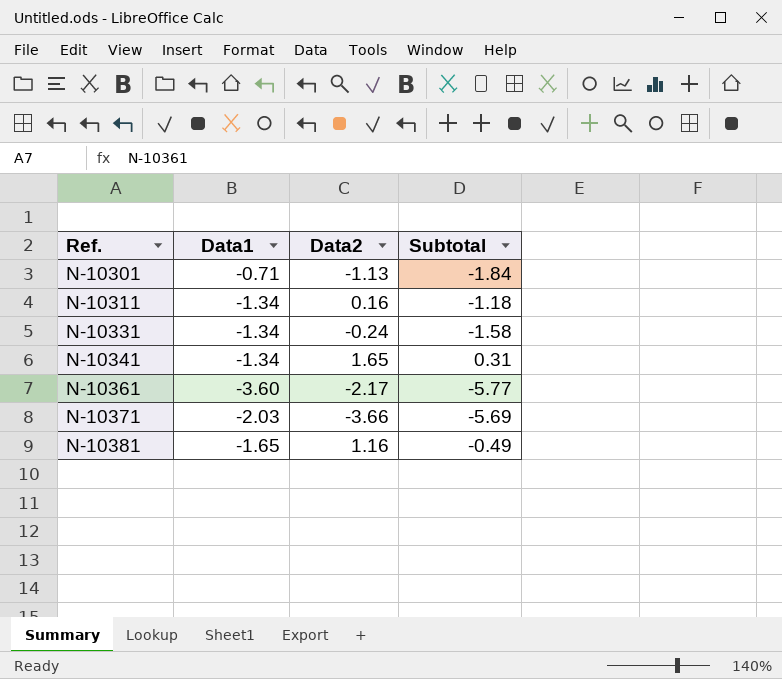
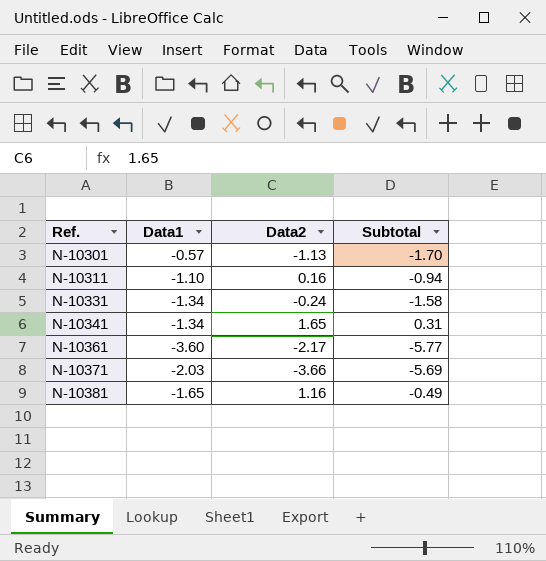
N-10301 | Data1: -0.71 -> -0.57
N-10301 | Subtotal: -1.84 -> -1.70
N-10311 | Data1: -1.34 -> -1.10
N-10311 | Subtotal: -1.18 -> -0.94

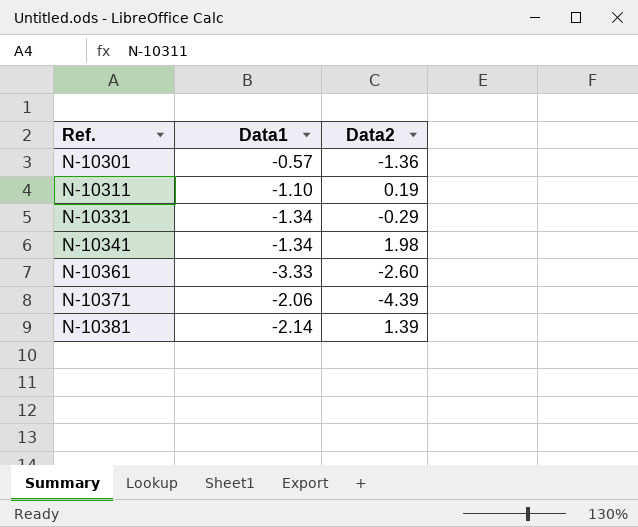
column Subtotal | formula: [Data1] + [Data2] -> none
N-10301 | Data2: -1.13 -> -1.36
N-10311 | Data2: 0.16 -> 0.19
N-10331 | Data2: -0.24 -> -0.29
N-10341 | Data2: 1.65 -> 1.98
N-10361 | Data1: -3.60 -> -3.33
N-10361 | Data2: -2.17 -> -2.60
N-10371 | Data1: -2.03 -> -2.06
N-10371 | Data2: -3.66 -> -4.39
N-10381 | Data1: -1.65 -> -2.14
N-10381 | Data2: 1.16 -> 1.39

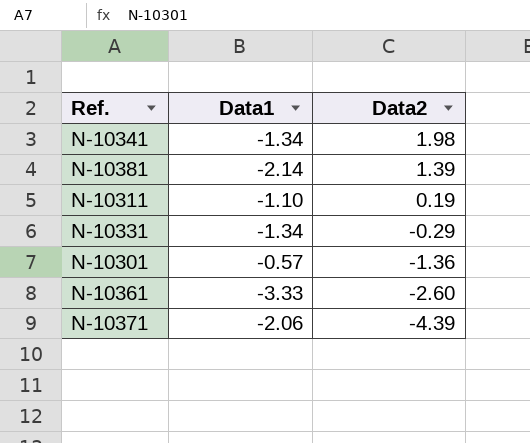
row order: Ref. ascending -> Data2 descending

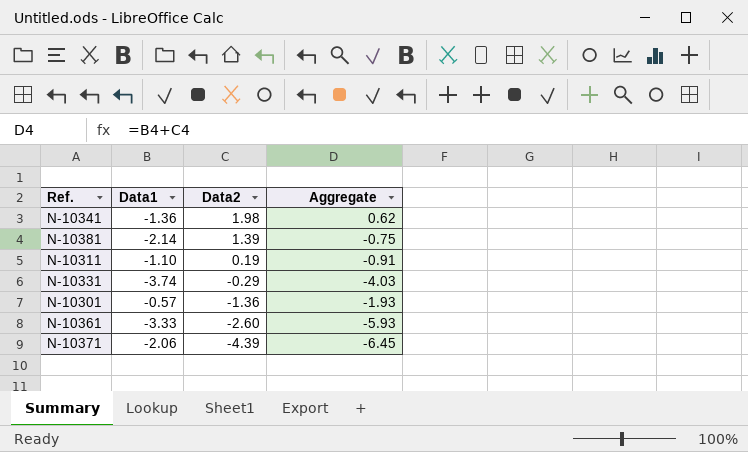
column Aggregate | formula: none -> [Data1] + [Data2]
N-10341 | Data1: -1.34 -> -1.36
N-10331 | Data1: -1.34 -> -3.74

